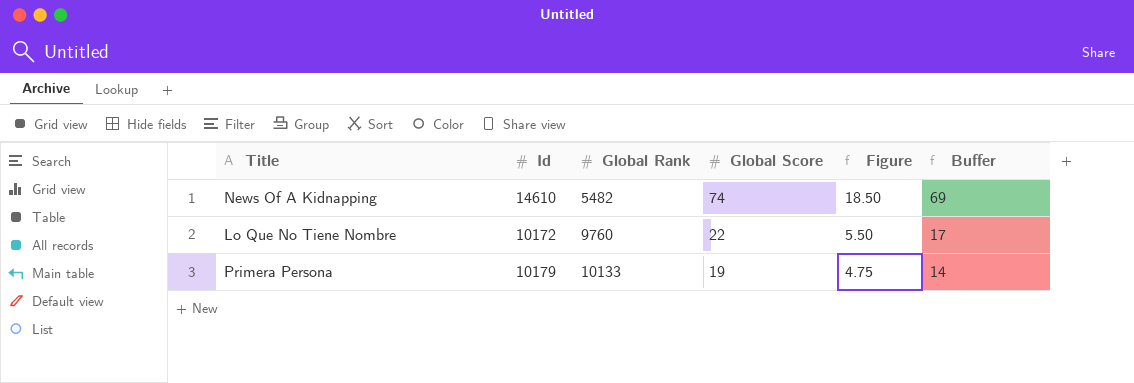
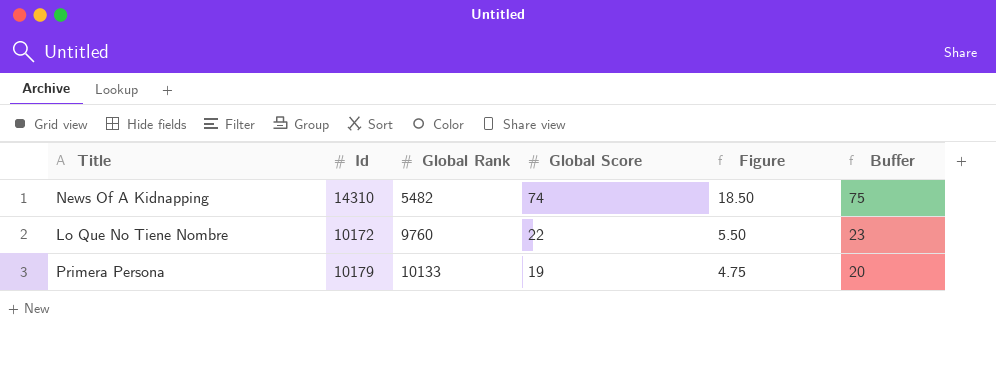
column Buffer | formula: [Global Score] - 5 -> [Global Score] + 1
News Of A Kidnapping | Id: 14610 -> 14310

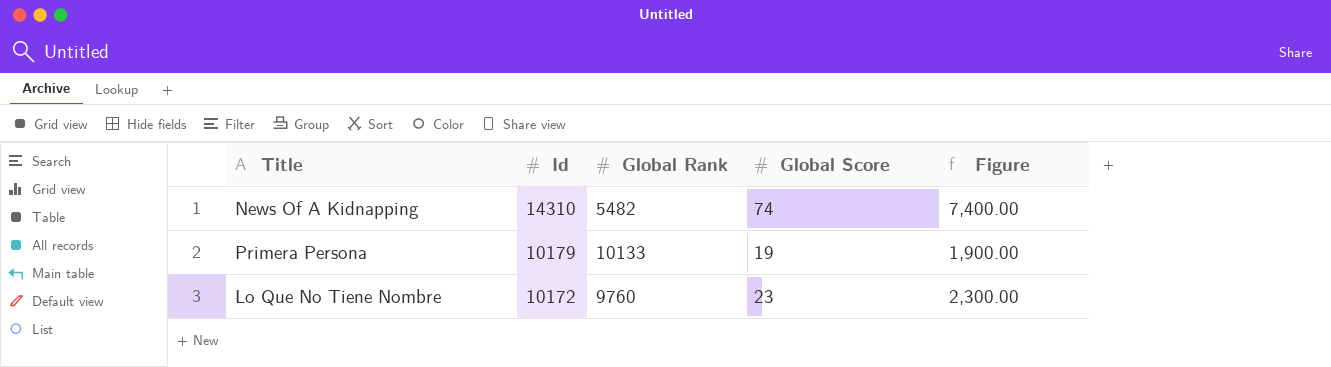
row order: Global Rank ascending -> Id descending
column Buffer | formula: [Global Score] + 1 -> none
column Figure | formula: [Global Score] * 0.25 -> [Global Score] * 100
Lo Que No Tiene Nombre | Global Score: 22 -> 23

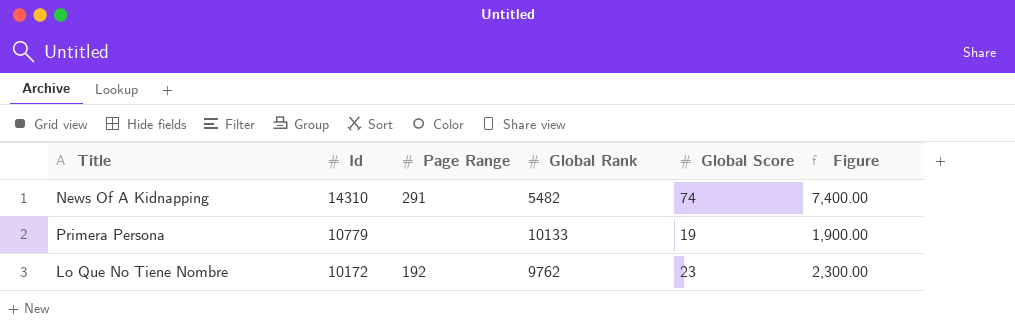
column Page Range | position: none -> 3
Primera Persona | Id: 10179 -> 10779
Lo Que No Tiene Nombre | Global Rank: 9760 -> 9762

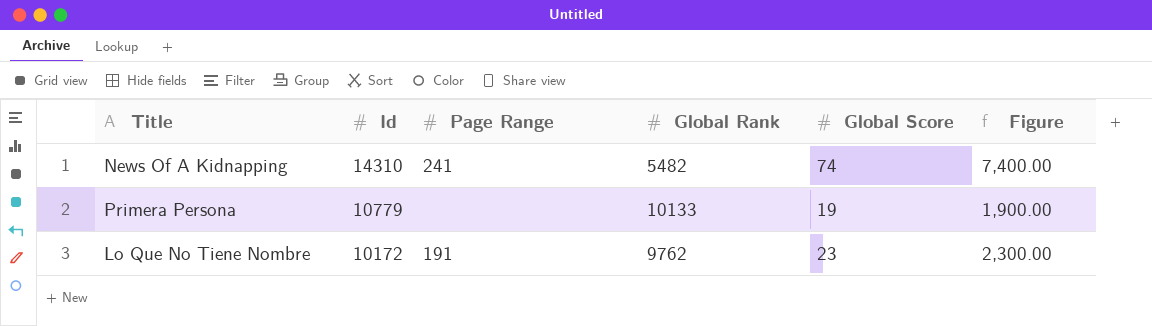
News Of A Kidnapping | Page Range: 291 -> 241
Lo Que No Tiene Nombre | Page Range: 192 -> 191

